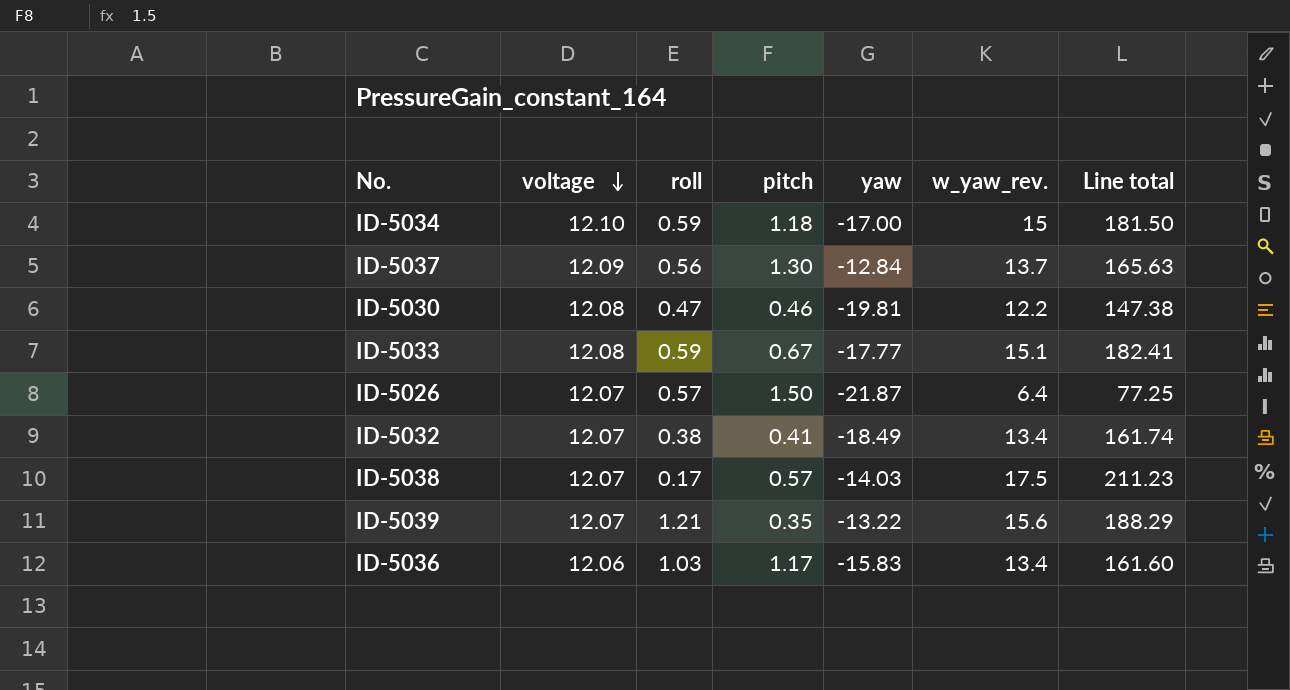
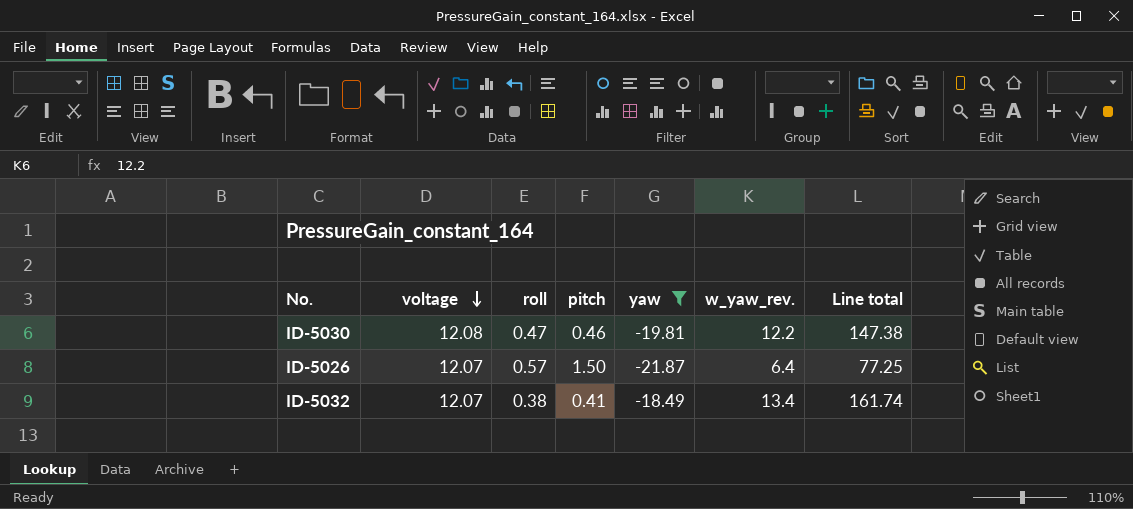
filter: none -> yaw <= -18.49

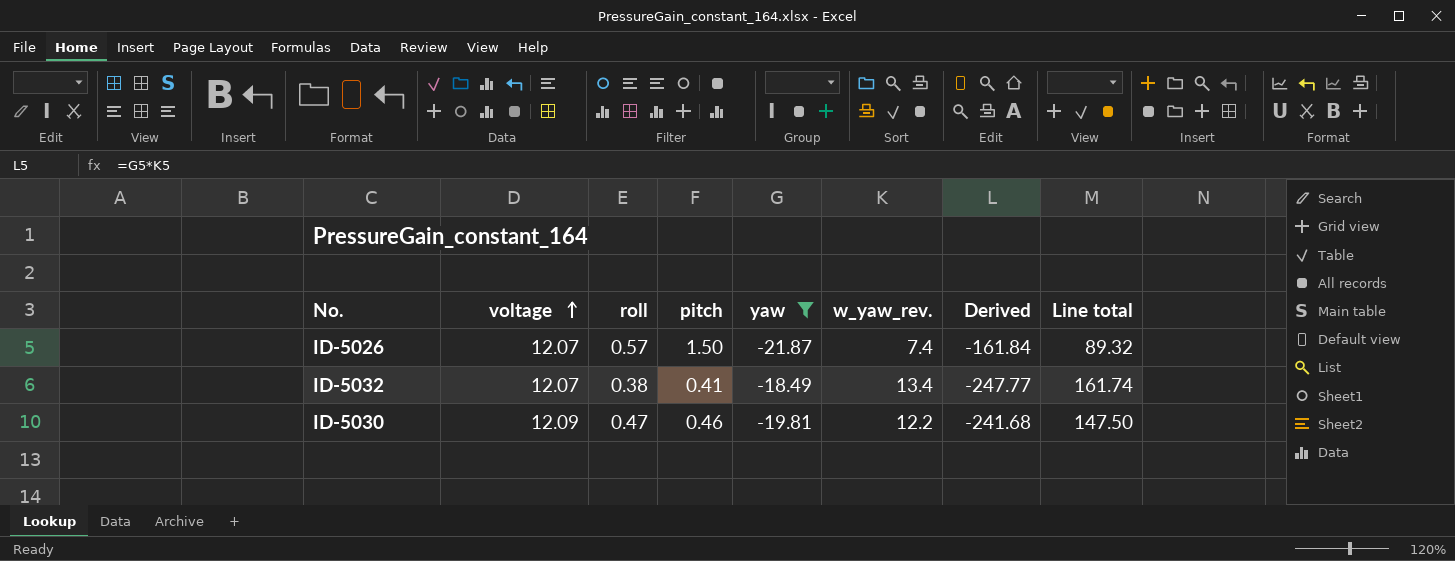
row order: voltage descending -> voltage ascending
column Derived | formula: none -> [yaw] * [w_yaw_rev.]
ID-5026 | w_yaw_rev.: 6.4 -> 7.4
ID-5026 | Line total: 77.25 -> 89.32
ID-5030 | voltage: 12.08 -> 12.09
ID-5030 | Line total: 147.38 -> 147.50

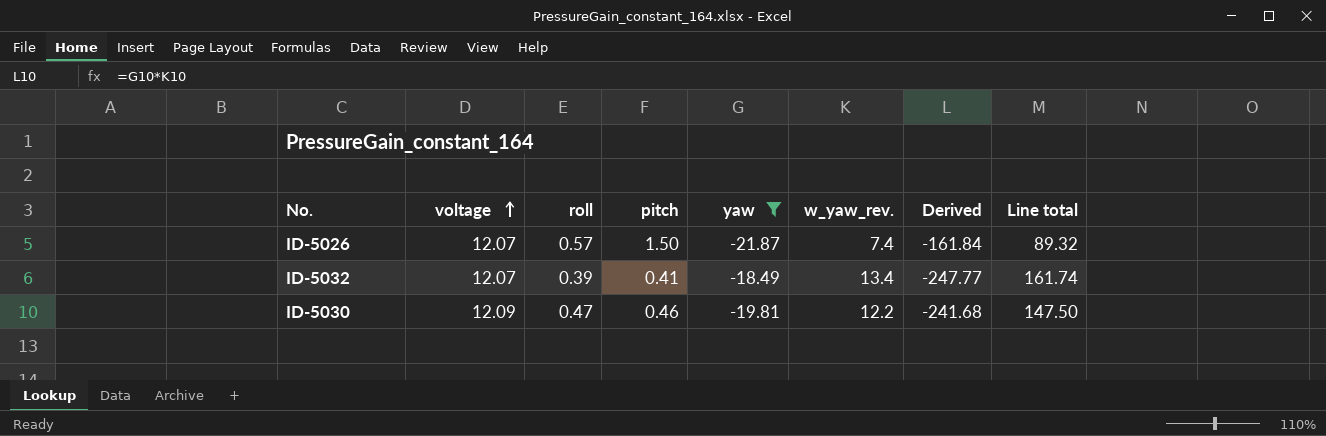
ID-5032 | roll: 0.38 -> 0.39

